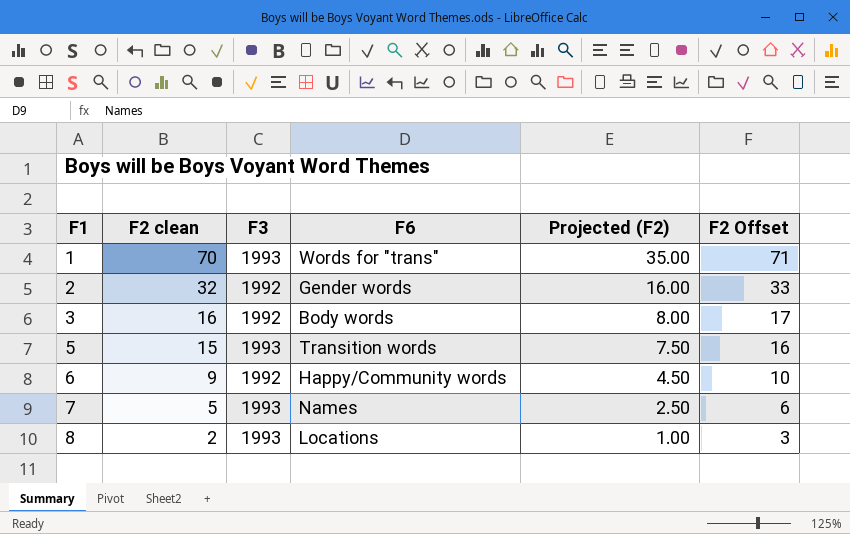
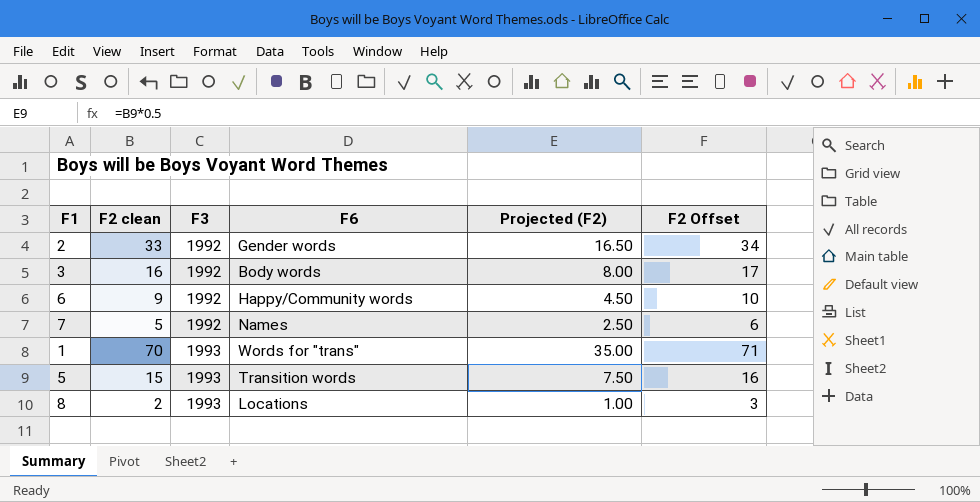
row order: F1 ascending -> F3 ascending
2 | F2 clean: 32 -> 33
2 | Projected (F2): 16.00 -> 16.50
2 | F2 Offset: 33 -> 34
7 | F3: 1993 -> 1992

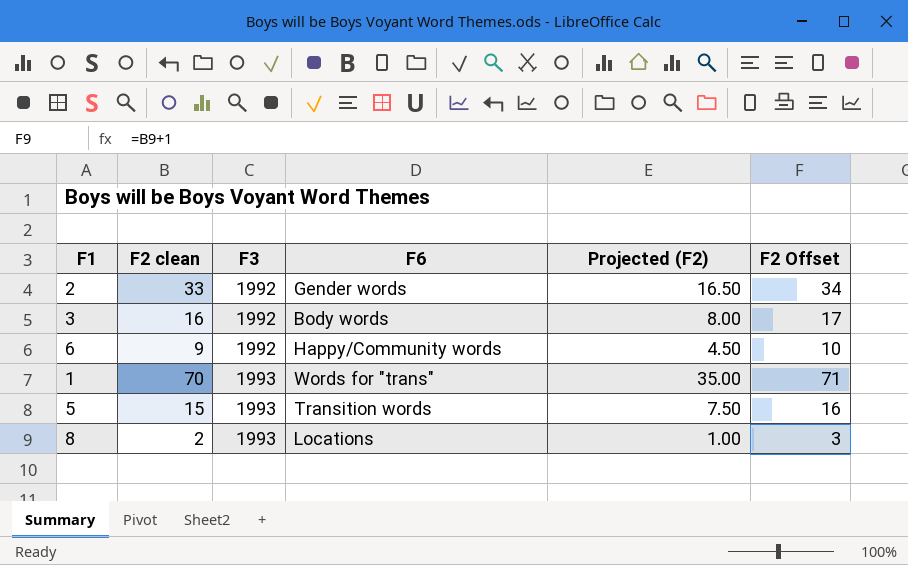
row 7: 5 | 1992 | Names | 2.50 | 6 -> none

